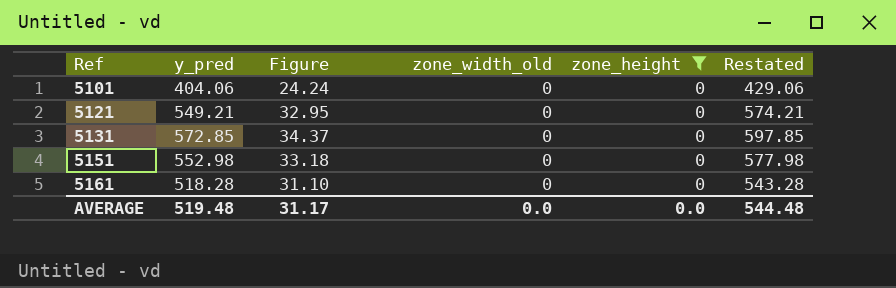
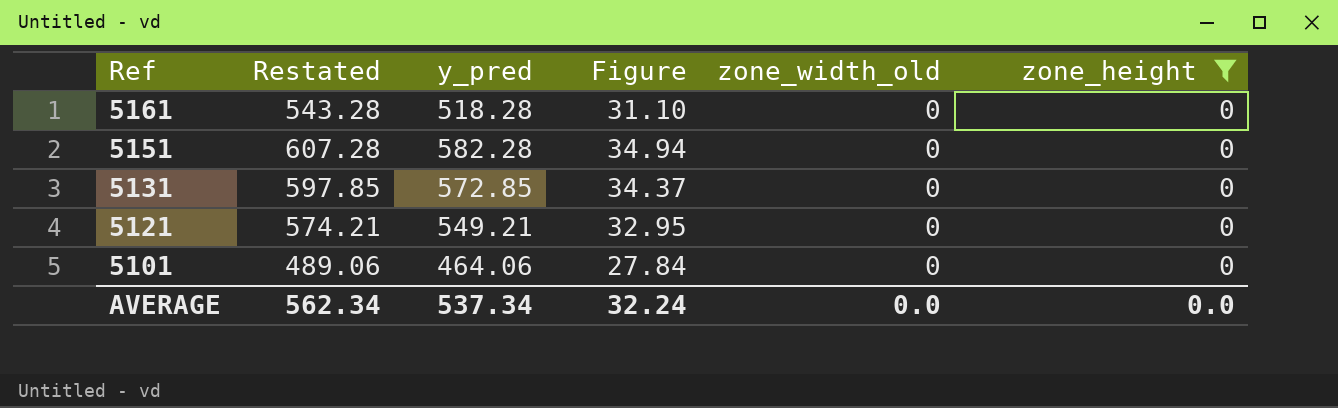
row order: Ref ascending -> Ref descending
column Restated | position: 6 -> 2
5151 | Restated: 577.98 -> 607.28
5151 | y_pred: 552.98 -> 582.28
5151 | Figure: 33.18 -> 34.94
5101 | Restated: 429.06 -> 489.06
5101 | y_pred: 404.06 -> 464.06
5101 | Figure: 24.24 -> 27.84
AVERAGE | Restated: 544.48 -> 562.34
AVERAGE | y_pred: 519.48 -> 537.34
AVERAGE | Figure: 31.17 -> 32.24

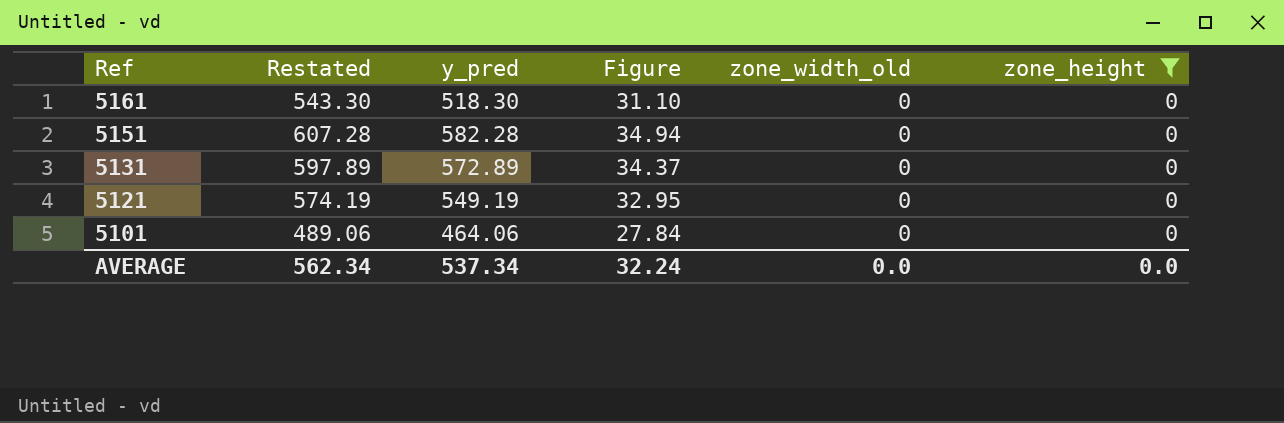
5161 | Restated: 543.28 -> 543.30
5161 | y_pred: 518.28 -> 518.30
5131 | Restated: 597.85 -> 597.89
5131 | y_pred: 572.85 -> 572.89
5121 | Restated: 574.21 -> 574.19
5121 | y_pred: 549.21 -> 549.19

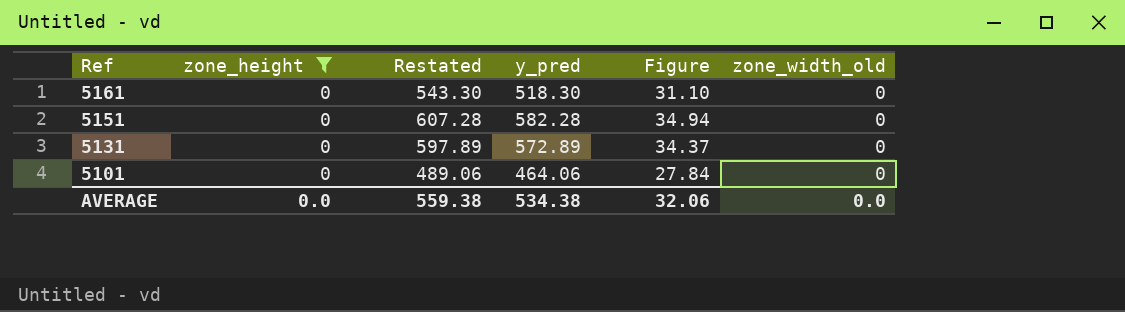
column zone_height | position: 6 -> 2
row 5121: 574.19 | 549.19 | 32.95 | 0 | 0 -> none
AVERAGE | Restated: 562.34 -> 559.38
AVERAGE | y_pred: 537.34 -> 534.38
AVERAGE | Figure: 32.24 -> 32.06

